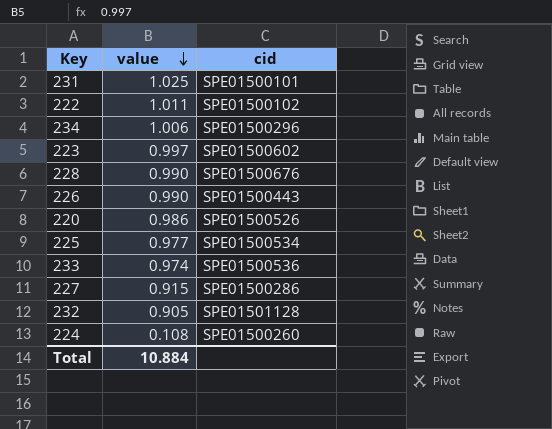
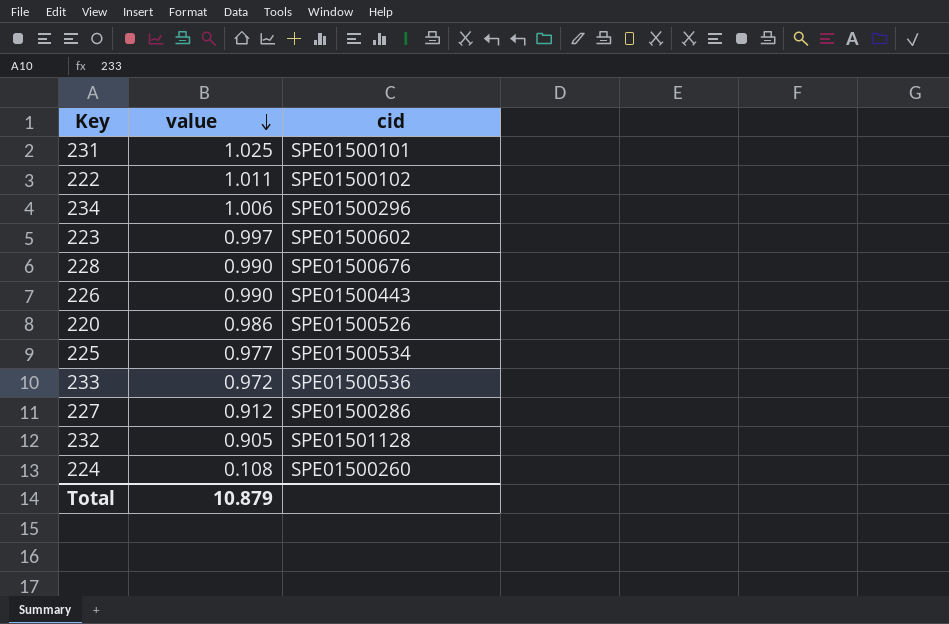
233 | value: 0.974 -> 0.972
227 | value: 0.915 -> 0.912
Total | value: 10.884 -> 10.879

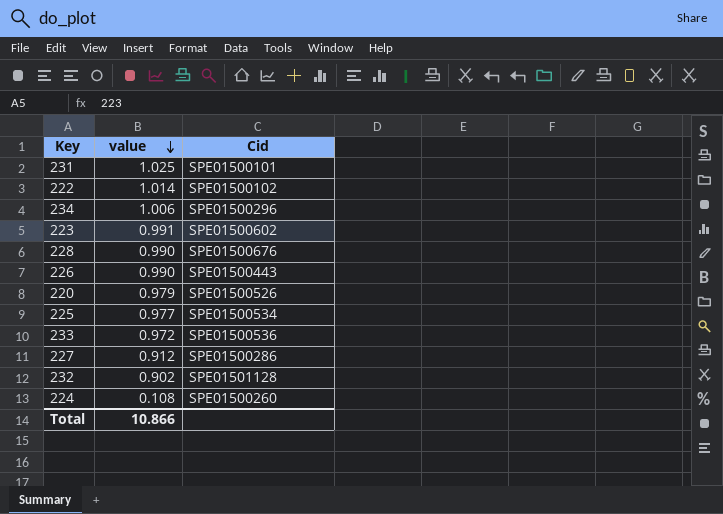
column name: cid -> Cid
222 | value: 1.011 -> 1.014
223 | value: 0.997 -> 0.991
220 | value: 0.986 -> 0.979
232 | value: 0.905 -> 0.902
Total | value: 10.879 -> 10.866

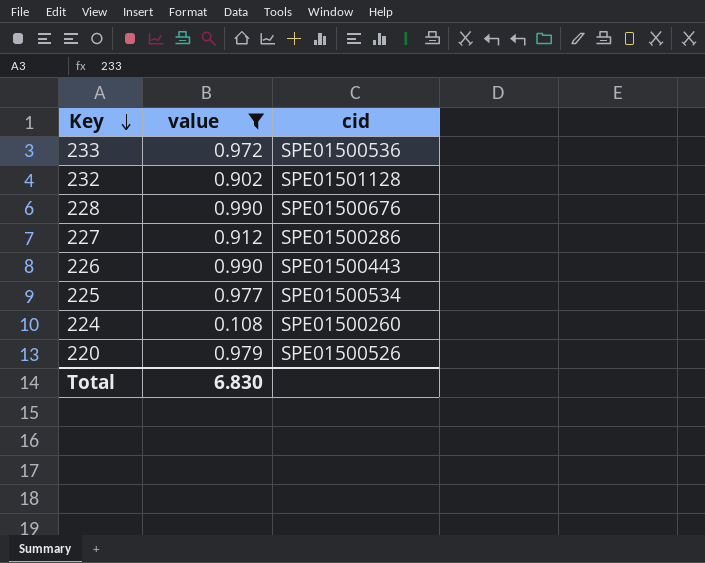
filter: none -> value <= 0.990
row order: value descending -> Key descending
column name: Cid -> cid
Total | value: 10.866 -> 6.830

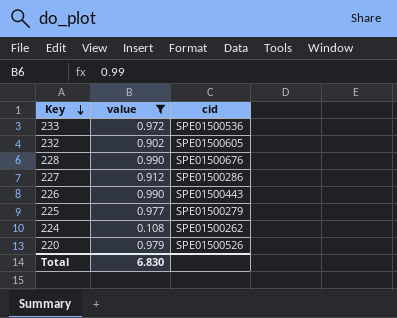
232 | cid: SPE01501128 -> SPE01500605
225 | cid: SPE01500534 -> SPE01500279
224 | cid: SPE01500260 -> SPE01500262

